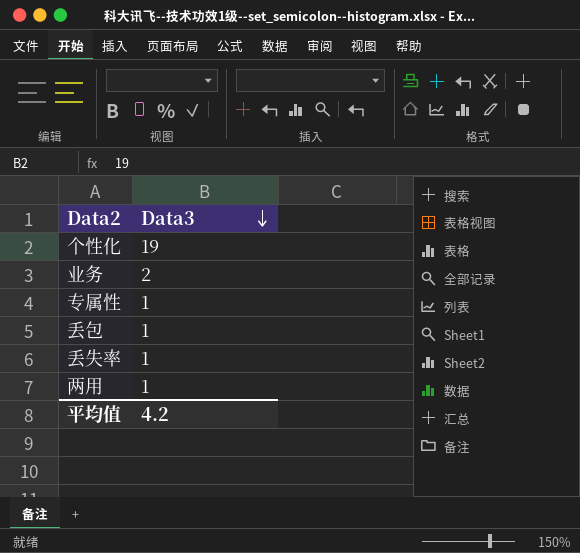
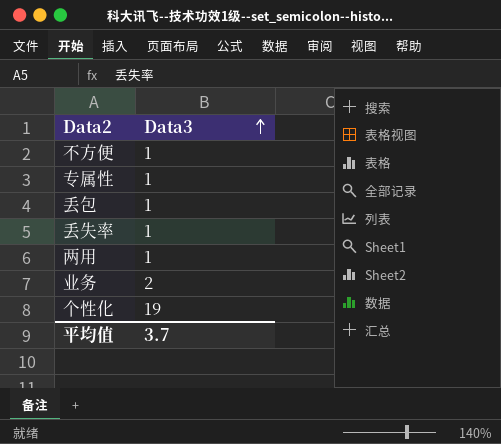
row order: Data3 descending -> Data3 ascending
row 不方便: none -> 1
平均值 | Data3: 4.2 -> 3.7

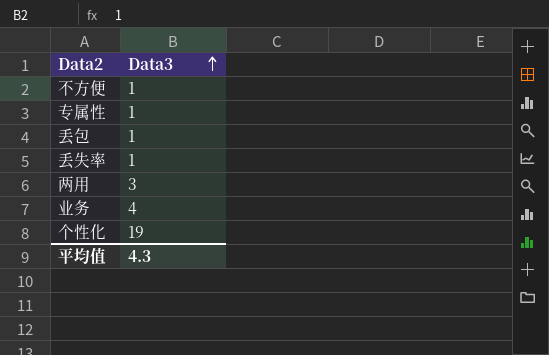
两用 | Data3: 1 -> 3
业务 | Data3: 2 -> 4
平均值 | Data3: 3.7 -> 4.3

